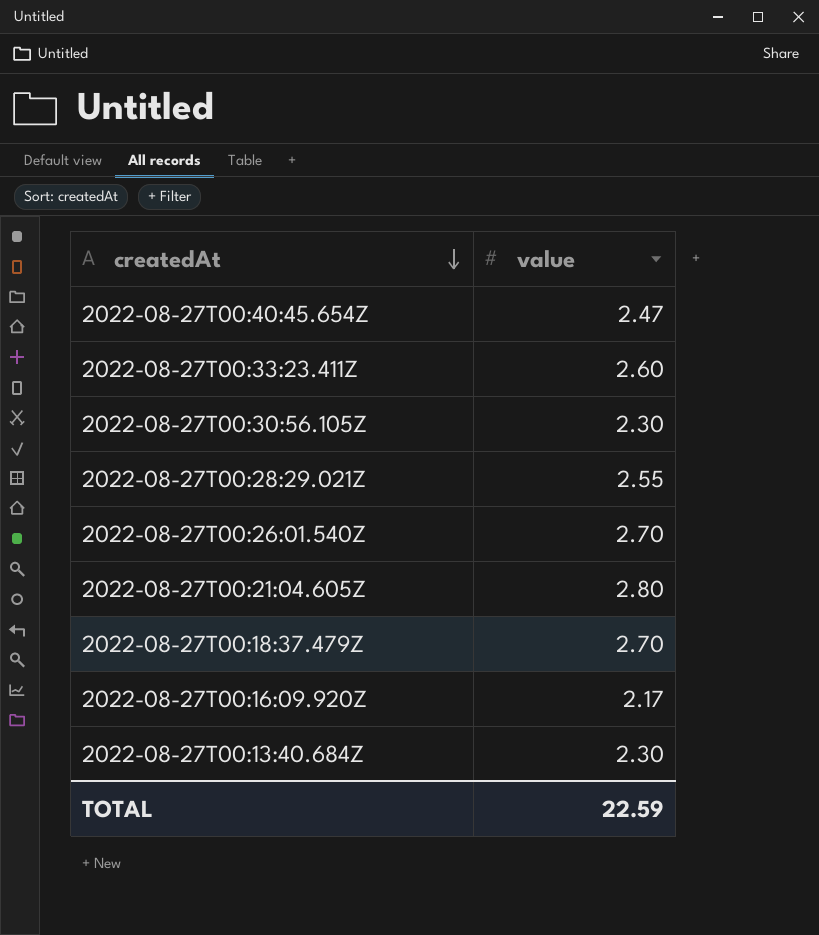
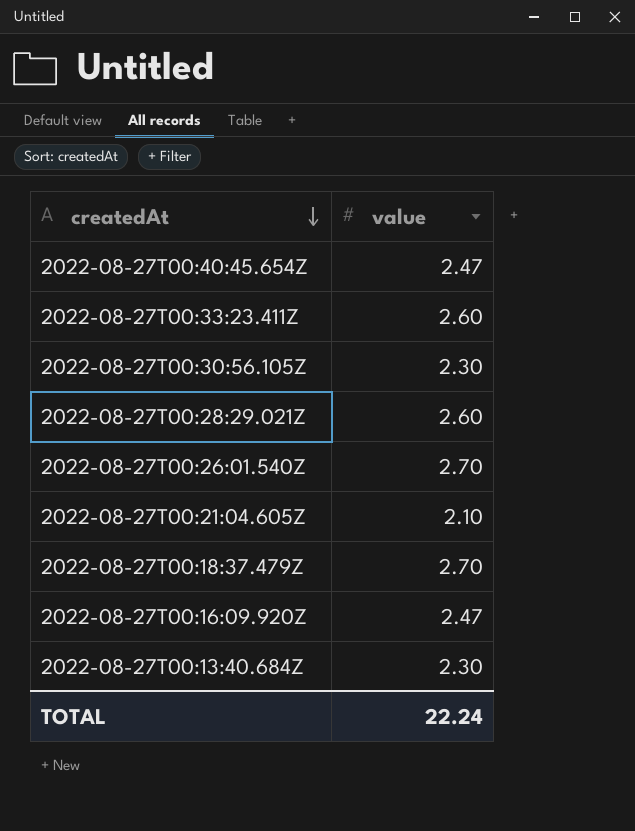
2022-08-27T00:28:29.021Z | value: 2.55 -> 2.60
2022-08-27T00:21:04.605Z | value: 2.80 -> 2.10
2022-08-27T00:16:09.920Z | value: 2.17 -> 2.47
TOTAL | value: 22.59 -> 22.24

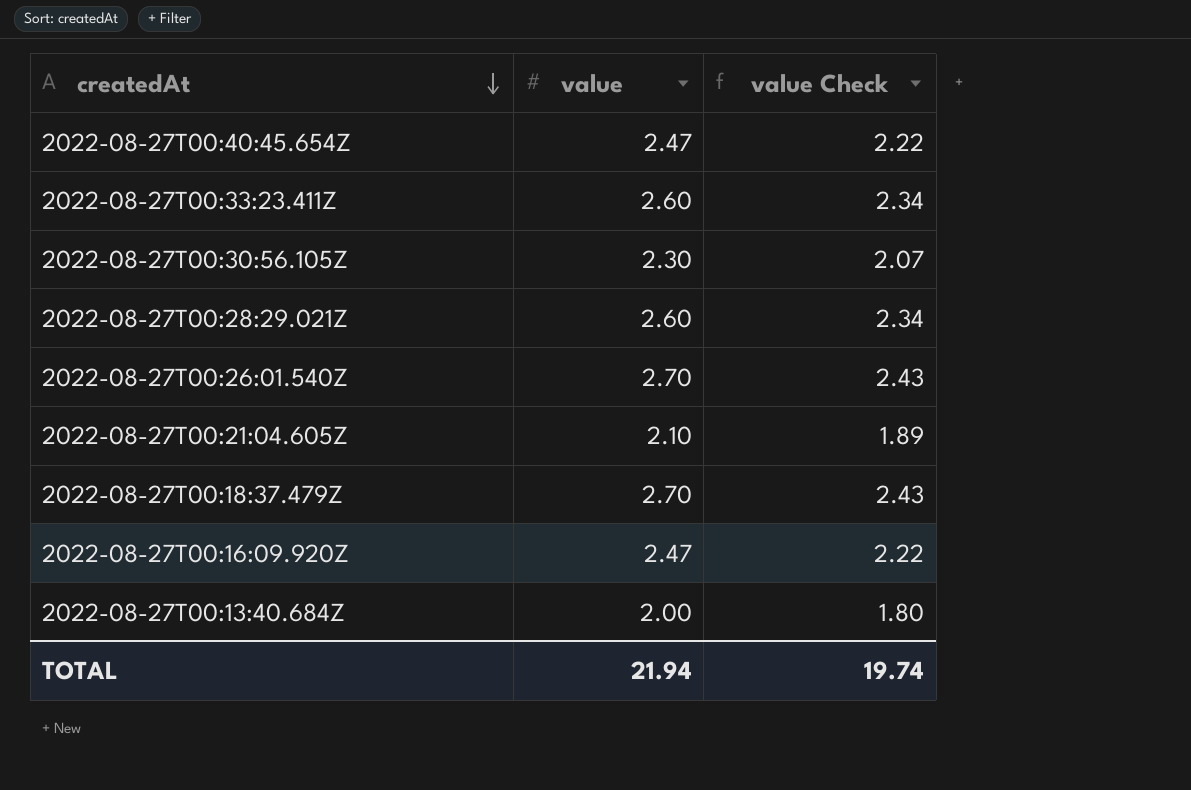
column value Check | formula: none -> [value] * 0.9
2022-08-27T00:13:40.684Z | value: 2.30 -> 2.00
TOTAL | value: 22.24 -> 21.94

